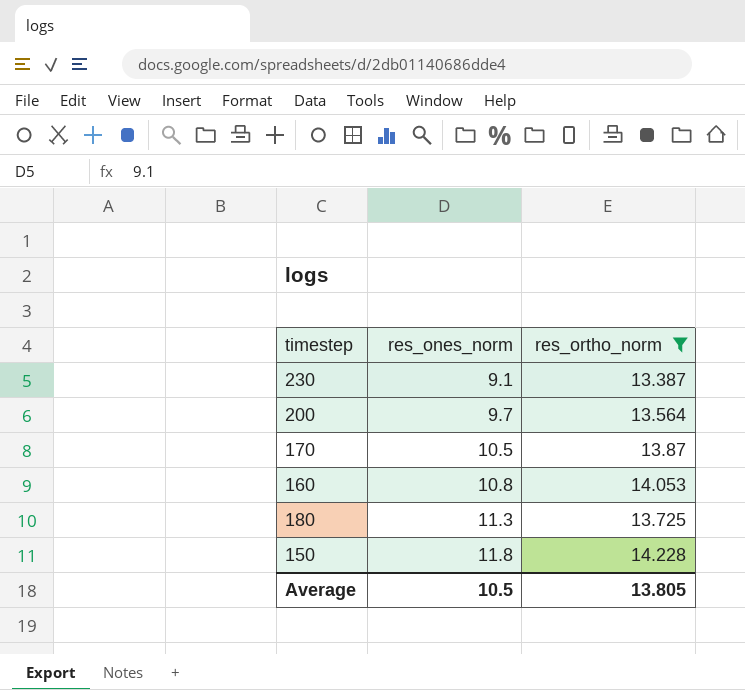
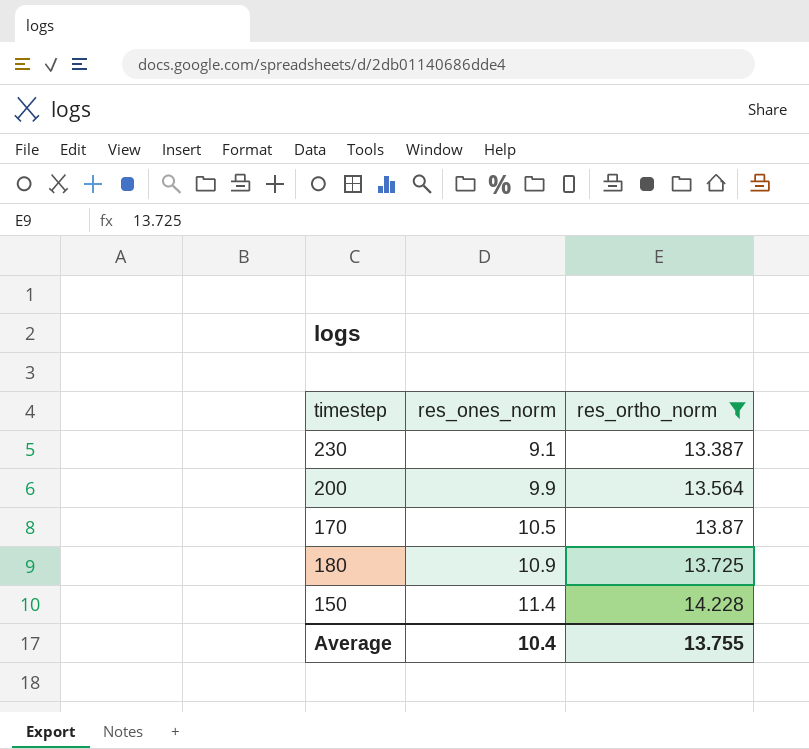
row 160: 10.8 | 14.053 -> none
200 | res_ones_norm: 9.7 -> 9.9
180 | res_ones_norm: 11.3 -> 10.9
150 | res_ones_norm: 11.8 -> 11.4
Average | res_ones_norm: 10.5 -> 10.4
Average | res_ortho_norm: 13.805 -> 13.755

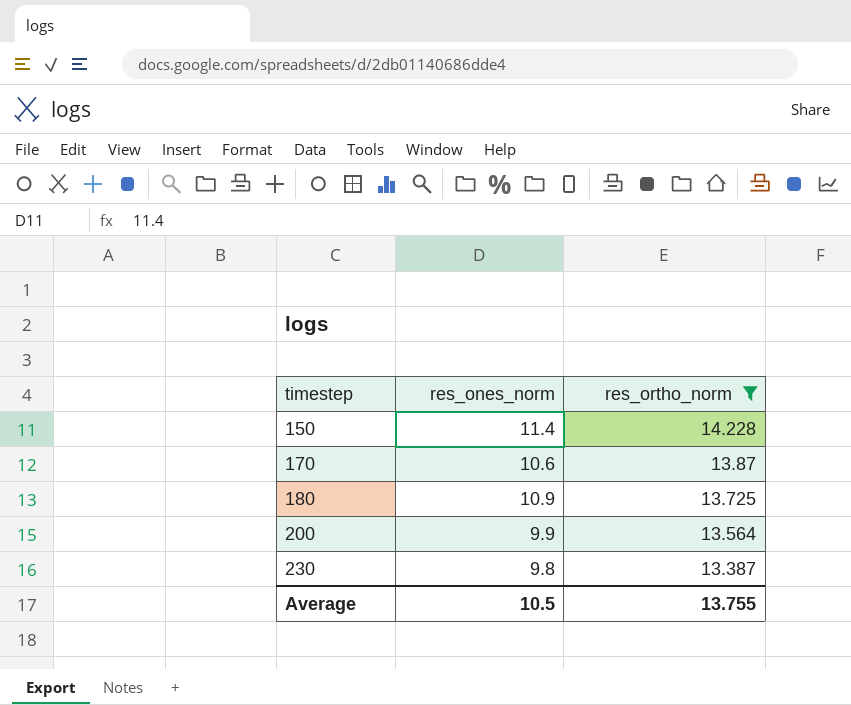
row order: res_ones_norm ascending -> timestep ascending
170 | res_ones_norm: 10.5 -> 10.6
230 | res_ones_norm: 9.1 -> 9.8
Average | res_ones_norm: 10.4 -> 10.5

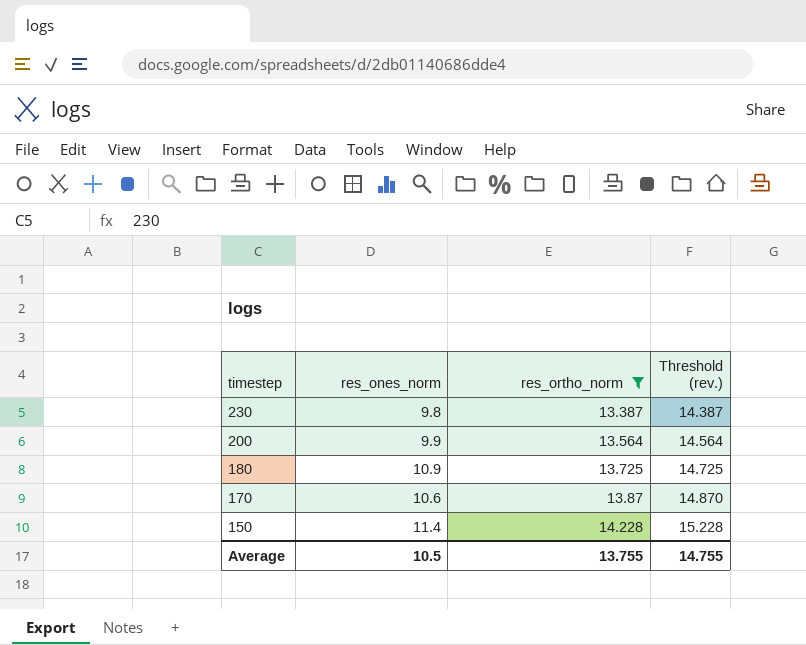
row order: timestep ascending -> timestep descending
column Threshold (rev.) | formula: none -> [res_ortho_norm] + 1

